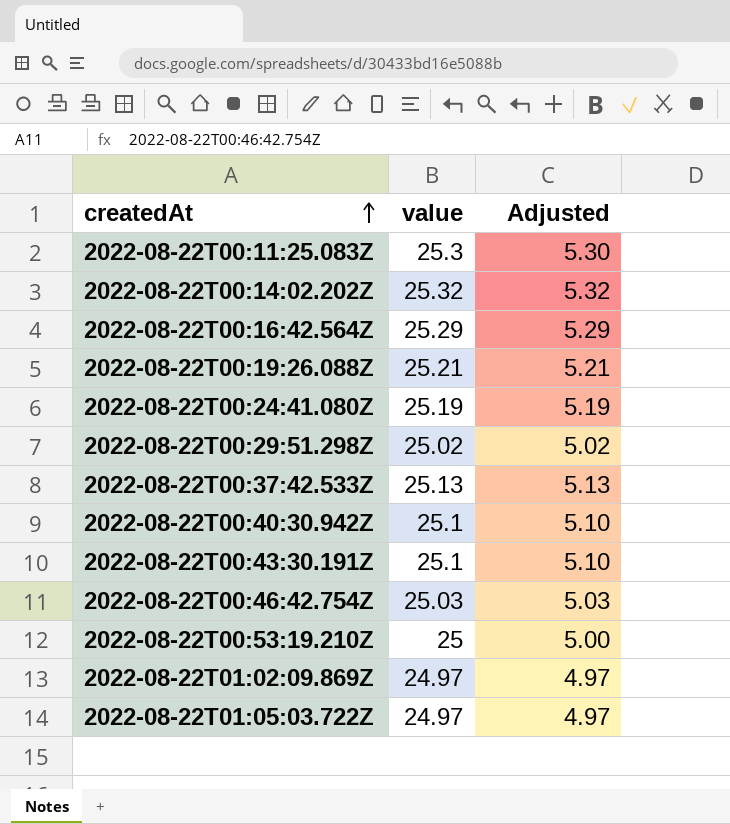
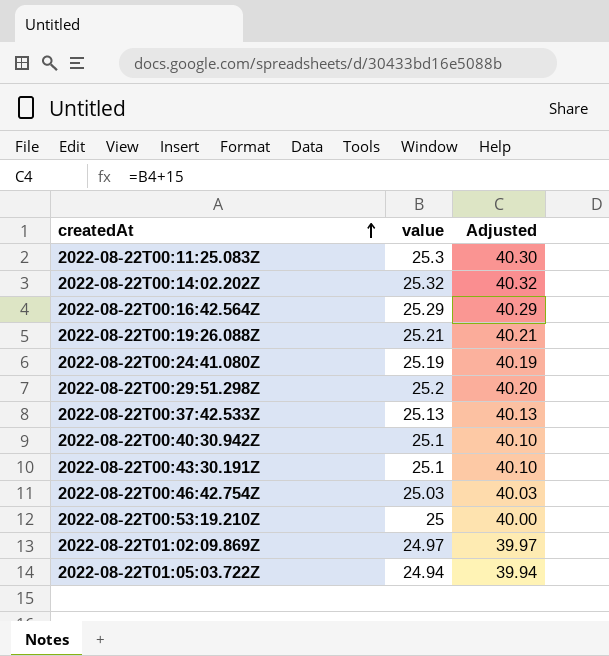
column Adjusted | formula: [value] - 20 -> [value] + 15
2022-08-22T00:29:51.298Z | value: 25.02 -> 25.2
2022-08-22T01:05:03.722Z | value: 24.97 -> 24.94

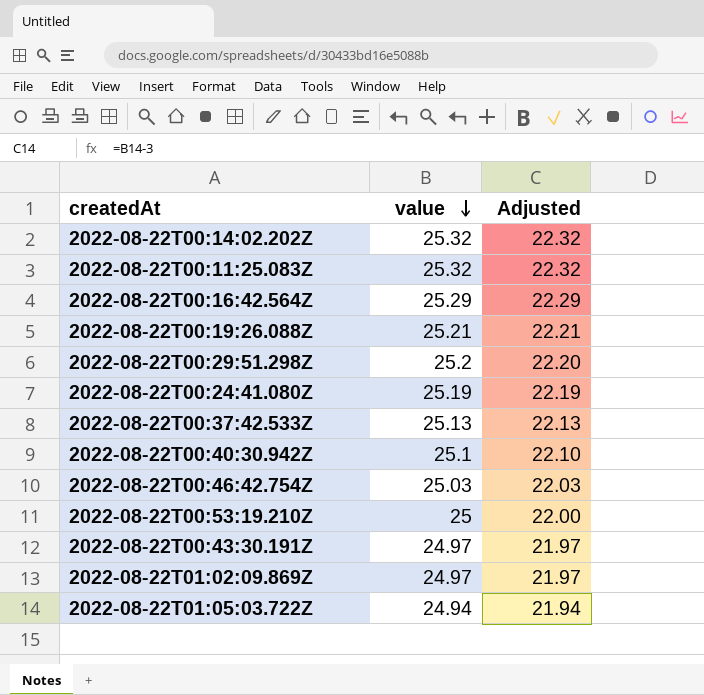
row order: createdAt ascending -> value descending
column Adjusted | formula: [value] + 15 -> [value] - 3
2022-08-22T00:11:25.083Z | value: 25.3 -> 25.32
2022-08-22T00:43:30.191Z | value: 25.1 -> 24.97

